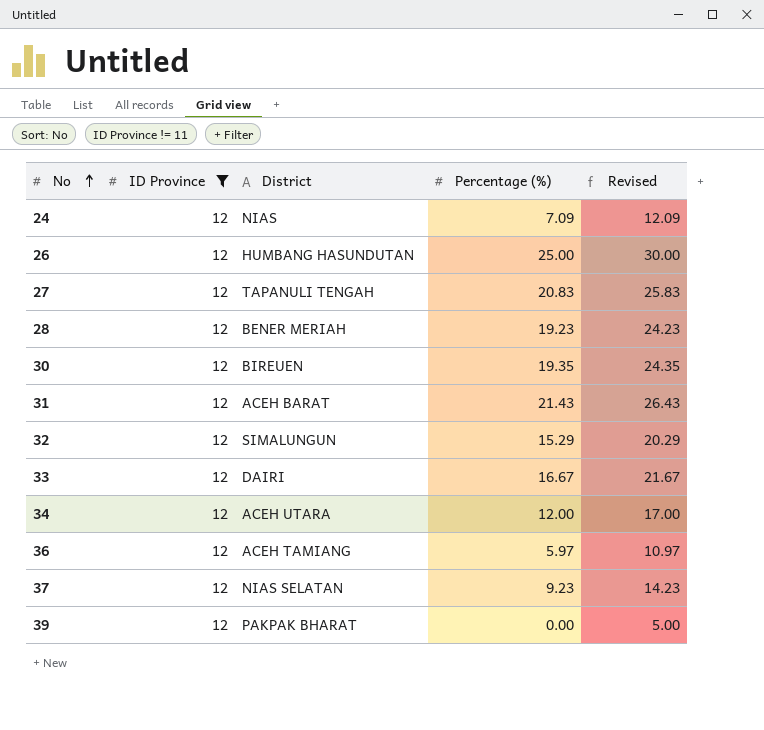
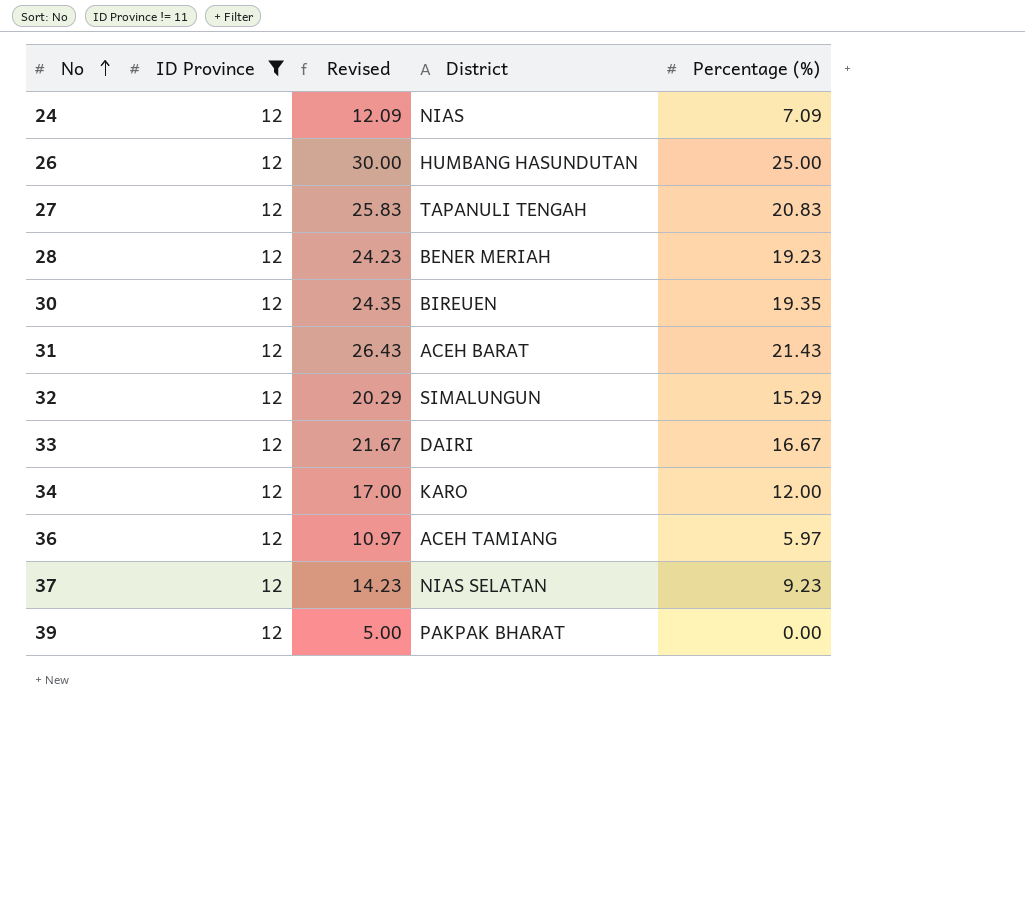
column Revised | position: 5 -> 3
34 | District: ACEH UTARA -> KARO

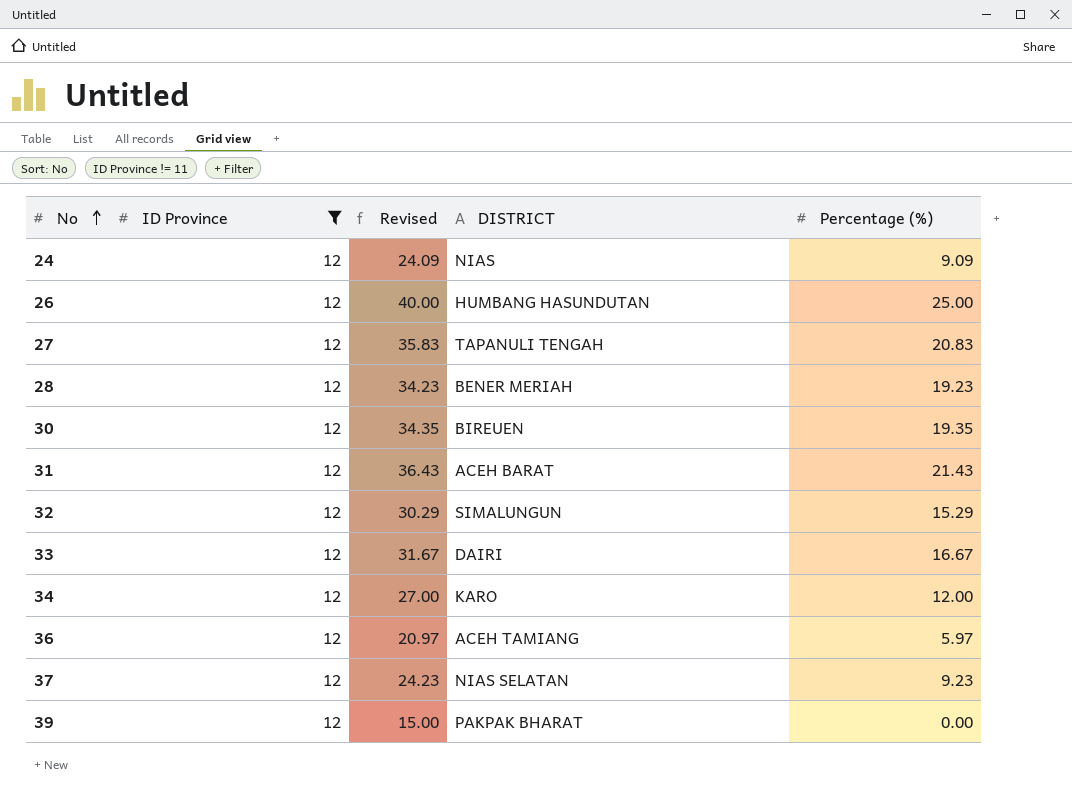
column Revised | formula: [Percentage (%)] + 5 -> [Percentage (%)] + 15
column name: District -> DISTRICT
24 | Percentage (%): 7.09 -> 9.09

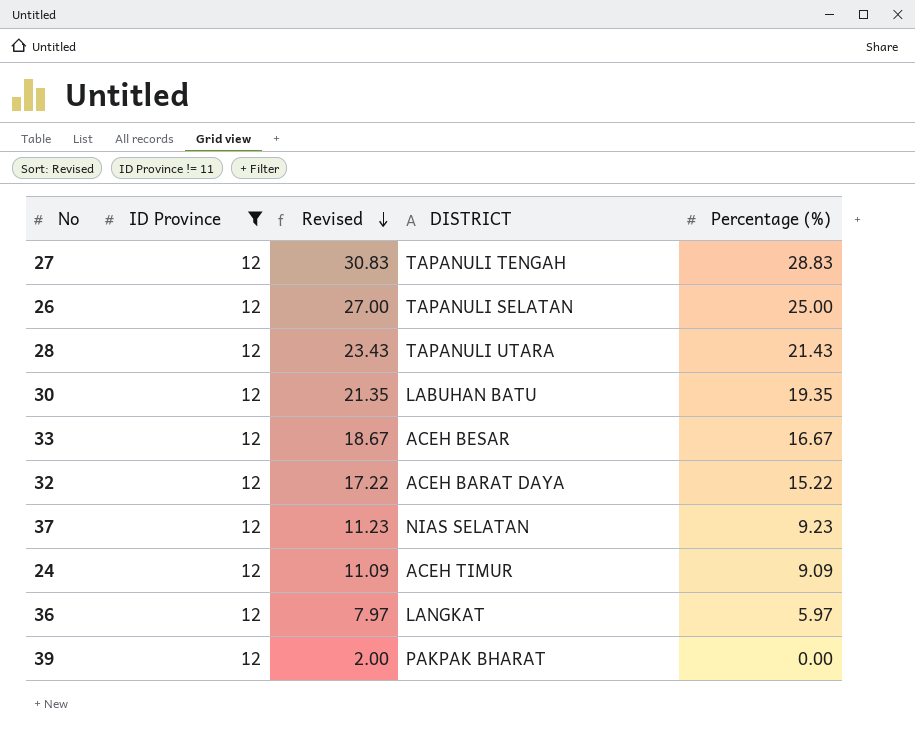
row order: No ascending -> Revised descending
column Revised | formula: [Percentage (%)] + 15 -> [Percentage (%)] + 2
row 31: 12 | 36.43 | ACEH BARAT | 21.43 -> none
row 34: 12 | 27.00 | KARO | 12.00 -> none
27 | Percentage (%): 20.83 -> 28.83
26 | DISTRICT: HUMBANG HASUNDUTAN -> TAPANULI SELATAN
28 | DISTRICT: BENER MERIAH -> TAPANULI UTARA
28 | Percentage (%): 19.23 -> 21.43
30 | DISTRICT: BIREUEN -> LABUHAN BATU
33 | DISTRICT: DAIRI -> ACEH BESAR
32 | DISTRICT: SIMALUNGUN -> ACEH BARAT DAYA
32 | Percentage (%): 15.29 -> 15.22
24 | DISTRICT: NIAS -> ACEH TIMUR
36 | DISTRICT: ACEH TAMIANG -> LANGKAT

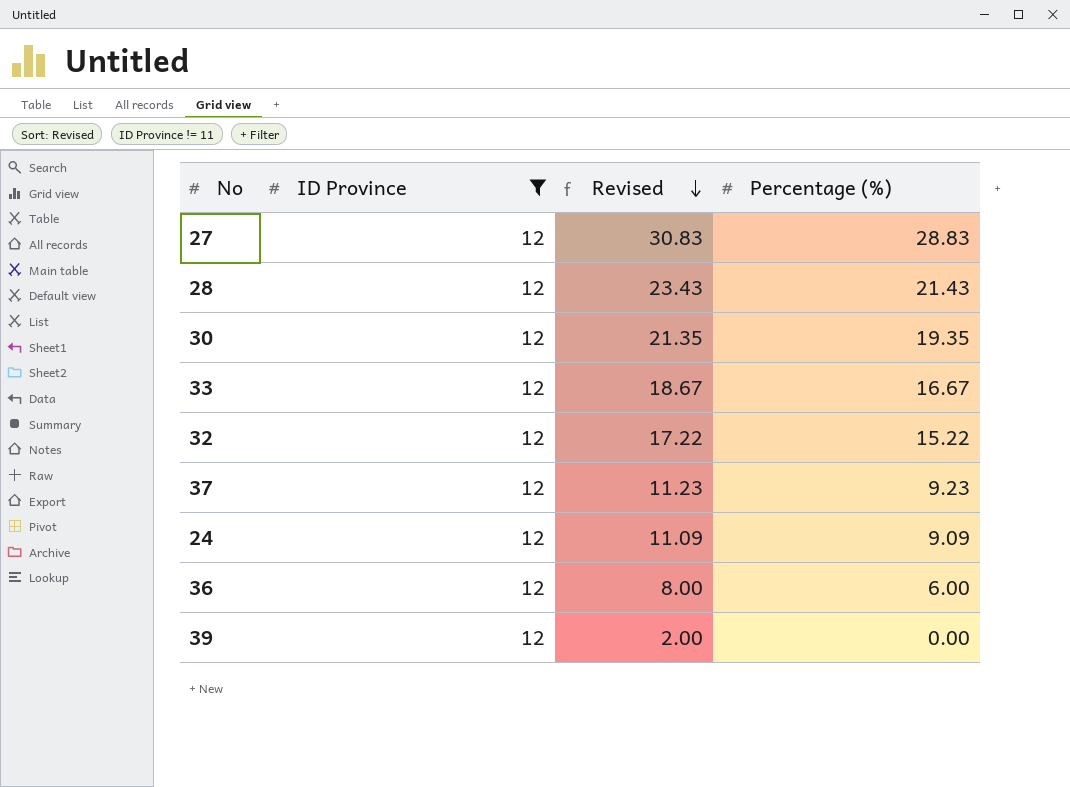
column DISTRICT | position: 4 -> none
row 26: 12 | 27.00 | TAPANULI SELATAN | 25.00 -> none
36 | Revised: 7.97 -> 8.00
36 | Percentage (%): 5.97 -> 6.00

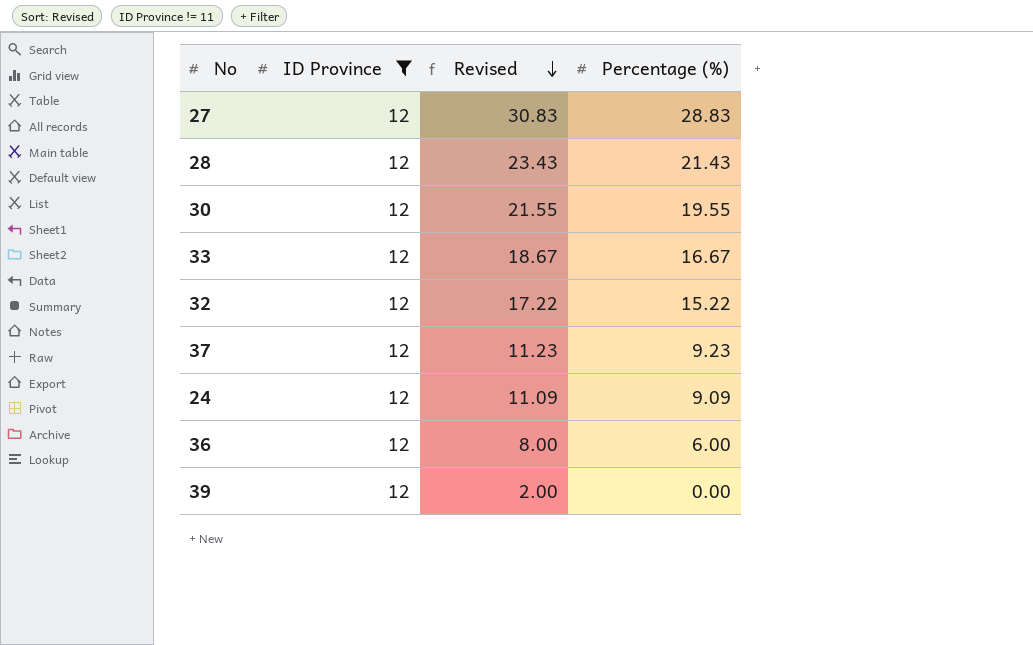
30 | Revised: 21.35 -> 21.55
30 | Percentage (%): 19.35 -> 19.55

